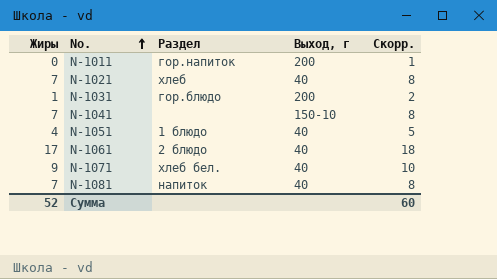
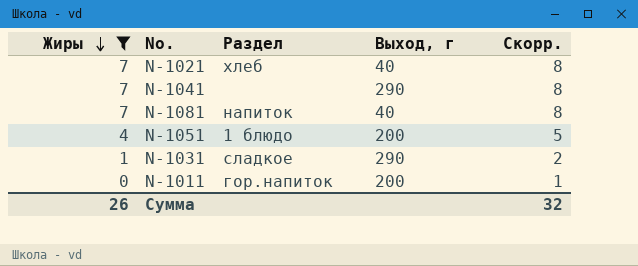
filter: none -> Жиры <= 7
row order: No. ascending -> Жиры descending
N-1041 | Выход, г: 150-10 -> 290
N-1051 | Выход, г: 40 -> 200
N-1031 | Раздел: гор.блюдо -> сладкое
N-1031 | Выход, г: 200 -> 290
Сумма | Жиры: 52 -> 26
Сумма | Скорр.: 60 -> 32

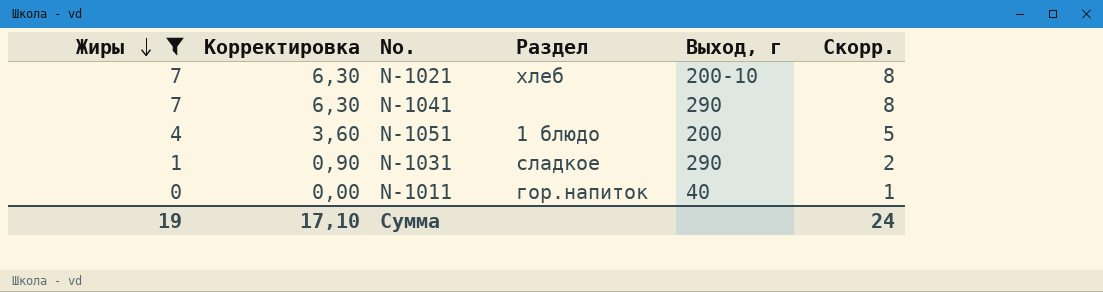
column Корректировка | formula: none -> [Жиры] * 0,9
row N-1081: 7 | напиток | 40 | 8 -> none
N-1021 | Выход, г: 40 -> 200-10
N-1011 | Выход, г: 200 -> 40
Сумма | Жиры: 26 -> 19
Сумма | Скорр.: 32 -> 24

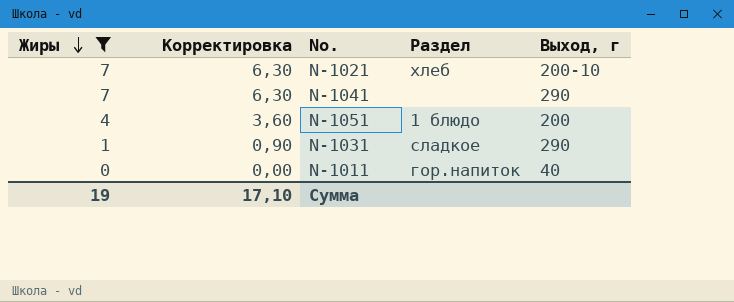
column Скорр. | formula: [Жиры] + 1 -> none

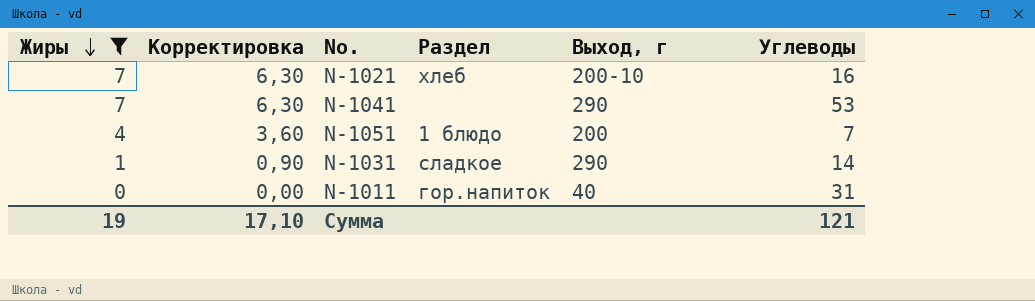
column Углеводы | position: none -> 6

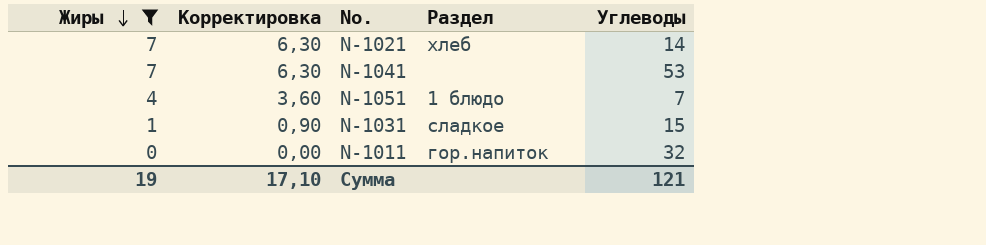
column Выход, г | position: 5 -> none
N-1021 | Углеводы: 16 -> 14
N-1031 | Углеводы: 14 -> 15
N-1011 | Углеводы: 31 -> 32

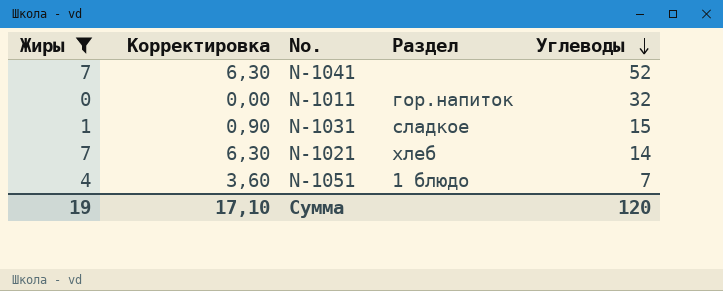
row order: Жиры descending -> Углеводы descending
N-1041 | Углеводы: 53 -> 52
Сумма | Углеводы: 121 -> 120

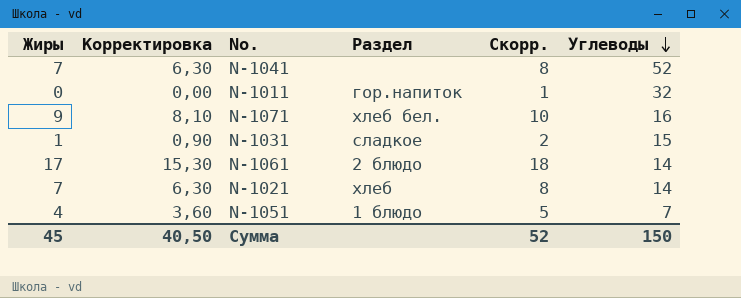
filter: Жиры <= 7 -> none
column Скорр. | formula: none -> [Жиры] + 1
Сумма | Жиры: 19 -> 45
Сумма | Корректировка: 17,10 -> 40,50
Сумма | Углеводы: 120 -> 150

